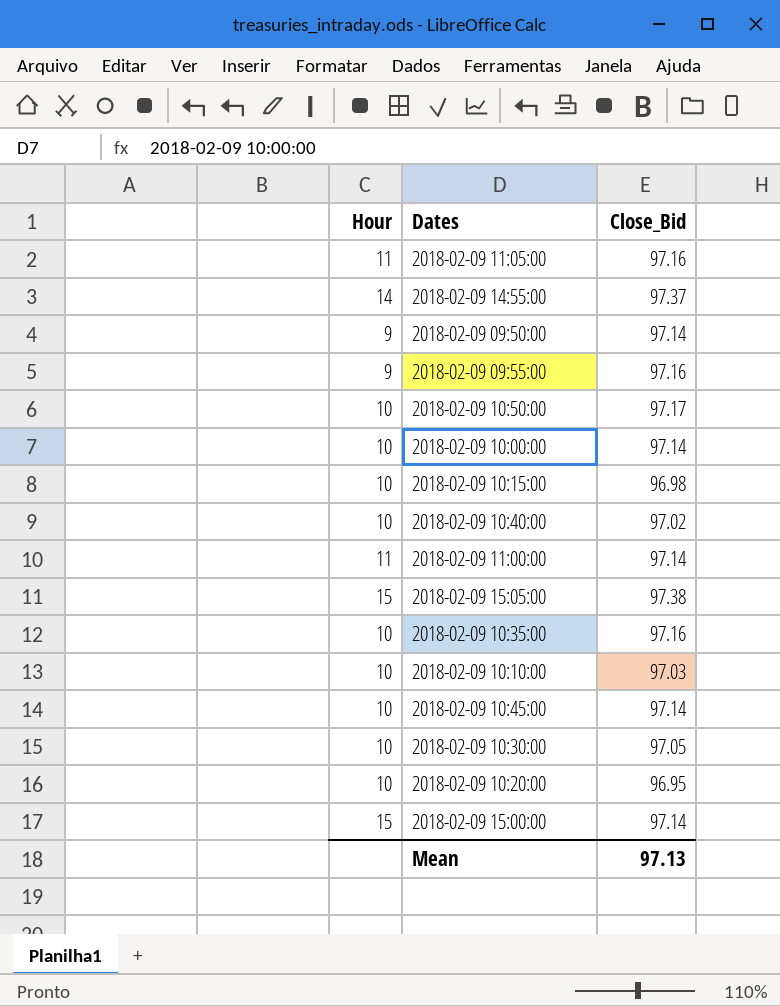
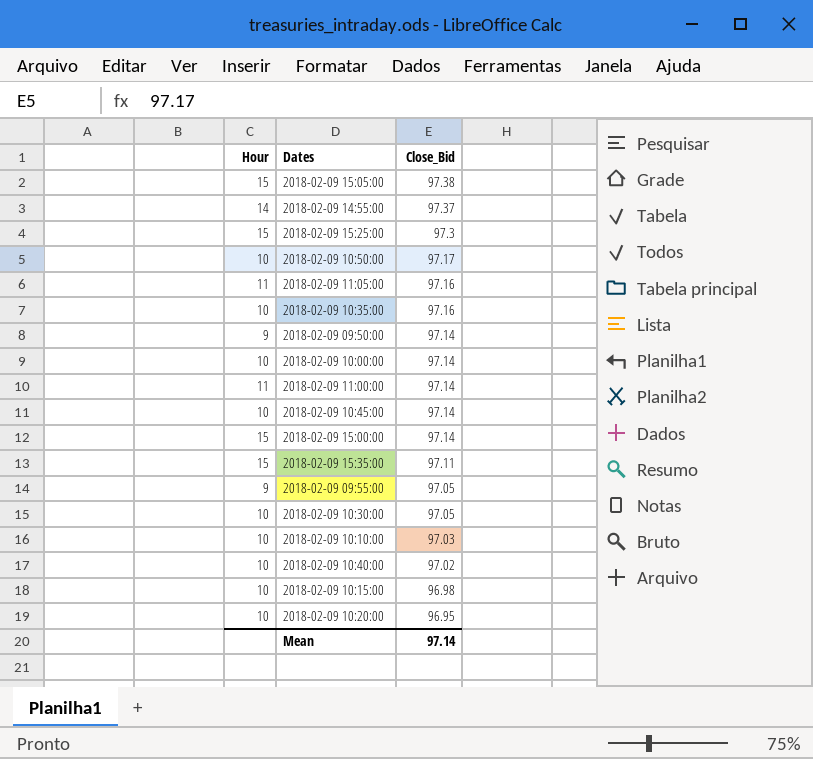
row order: none -> Close_Bid descending
row 2018-02-09 15:25:00: none -> 15 | 97.3
row 2018-02-09 15:35:00: none -> 15 | 97.11
2018-02-09 09:55:00 | Close_Bid: 97.16 -> 97.05
Mean | Close_Bid: 97.13 -> 97.14

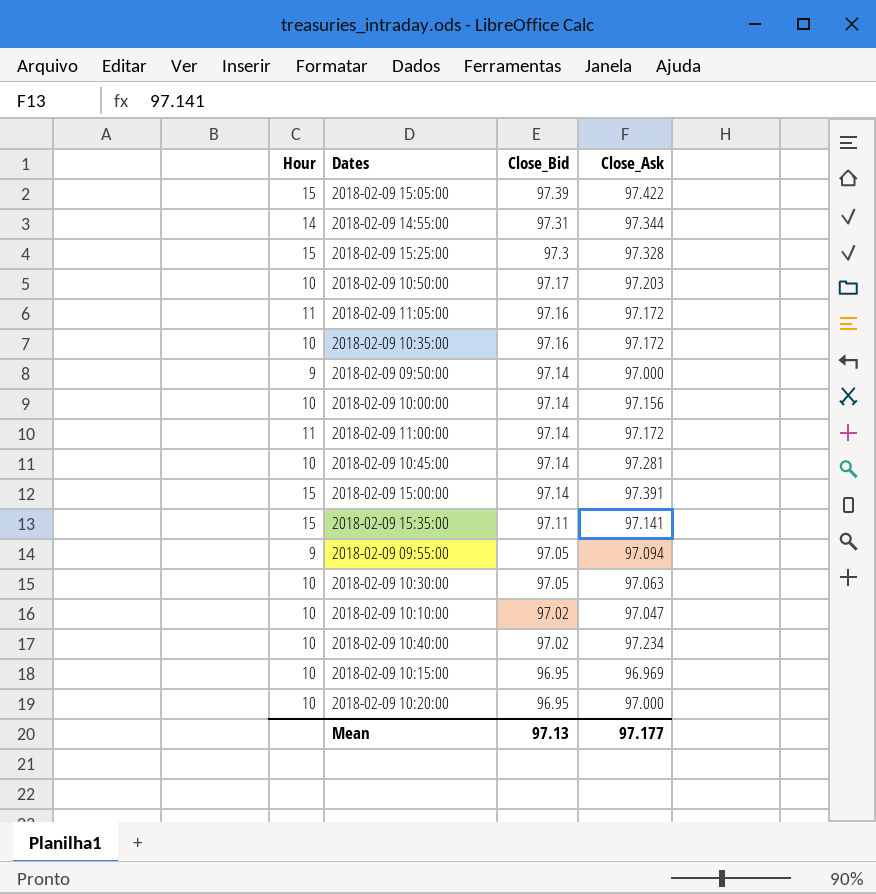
column Close_Ask | position: none -> 4
2018-02-09 15:05:00 | Close_Bid: 97.38 -> 97.39
2018-02-09 14:55:00 | Close_Bid: 97.37 -> 97.31
2018-02-09 10:10:00 | Close_Bid: 97.03 -> 97.02
2018-02-09 10:15:00 | Close_Bid: 96.98 -> 96.95
Mean | Close_Bid: 97.14 -> 97.13

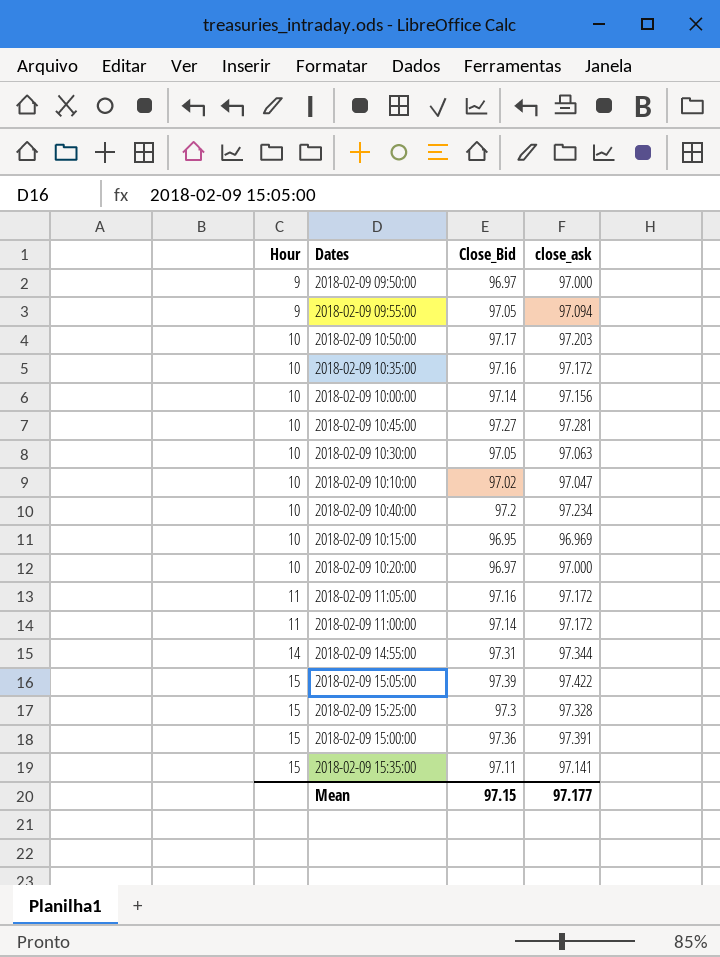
row order: Close_Bid descending -> Hour ascending
column name: Close_Ask -> close_ask
2018-02-09 09:50:00 | Close_Bid: 97.14 -> 96.97
2018-02-09 10:45:00 | Close_Bid: 97.14 -> 97.27
2018-02-09 10:40:00 | Close_Bid: 97.02 -> 97.2
2018-02-09 10:20:00 | Close_Bid: 96.95 -> 96.97
2018-02-09 15:00:00 | Close_Bid: 97.14 -> 97.36
Mean | Close_Bid: 97.13 -> 97.15

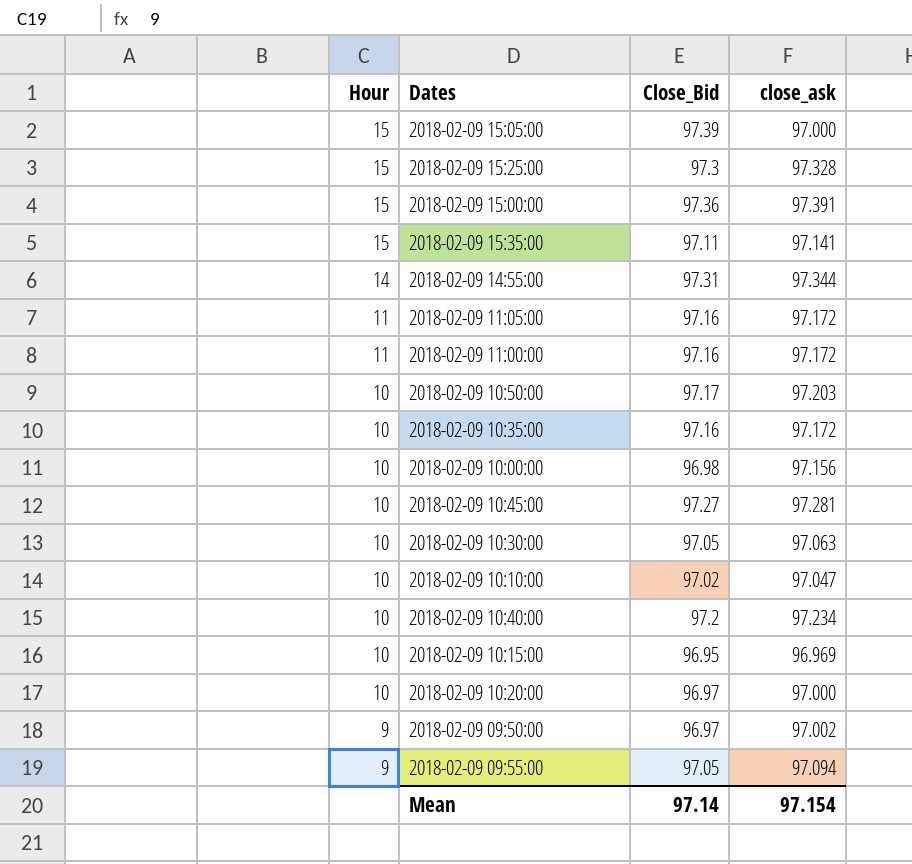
row order: Hour ascending -> Hour descending
2018-02-09 15:05:00 | close_ask: 97.422 -> 97.000
2018-02-09 11:00:00 | Close_Bid: 97.14 -> 97.16
2018-02-09 10:00:00 | Close_Bid: 97.14 -> 96.98
2018-02-09 09:50:00 | close_ask: 97.000 -> 97.002
Mean | Close_Bid: 97.15 -> 97.14
Mean | close_ask: 97.177 -> 97.154

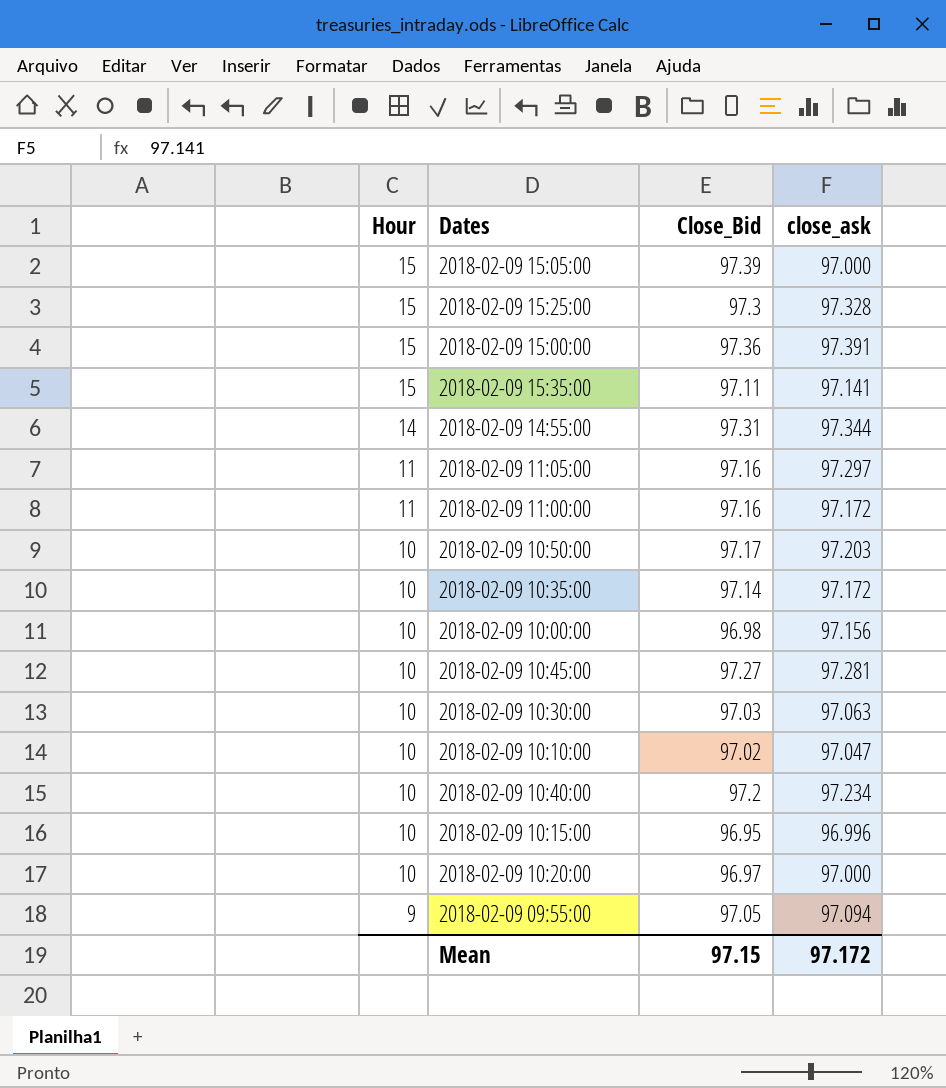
row 2018-02-09 09:50:00: 9 | 96.97 | 97.002 -> none
2018-02-09 11:05:00 | close_ask: 97.172 -> 97.297
2018-02-09 10:35:00 | Close_Bid: 97.16 -> 97.14
2018-02-09 10:30:00 | Close_Bid: 97.05 -> 97.03
2018-02-09 10:15:00 | close_ask: 96.969 -> 96.996
Mean | Close_Bid: 97.14 -> 97.15
Mean | close_ask: 97.154 -> 97.172

